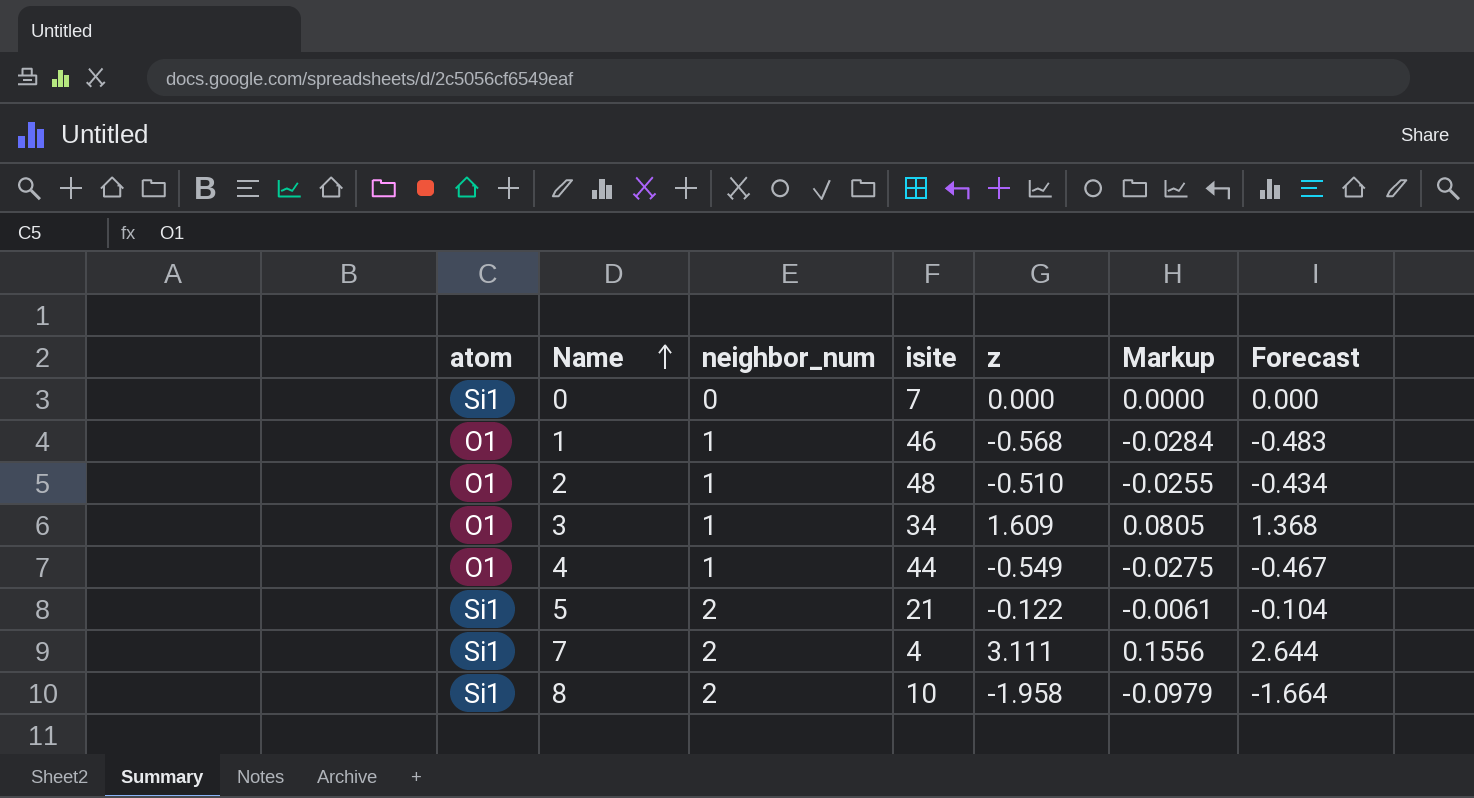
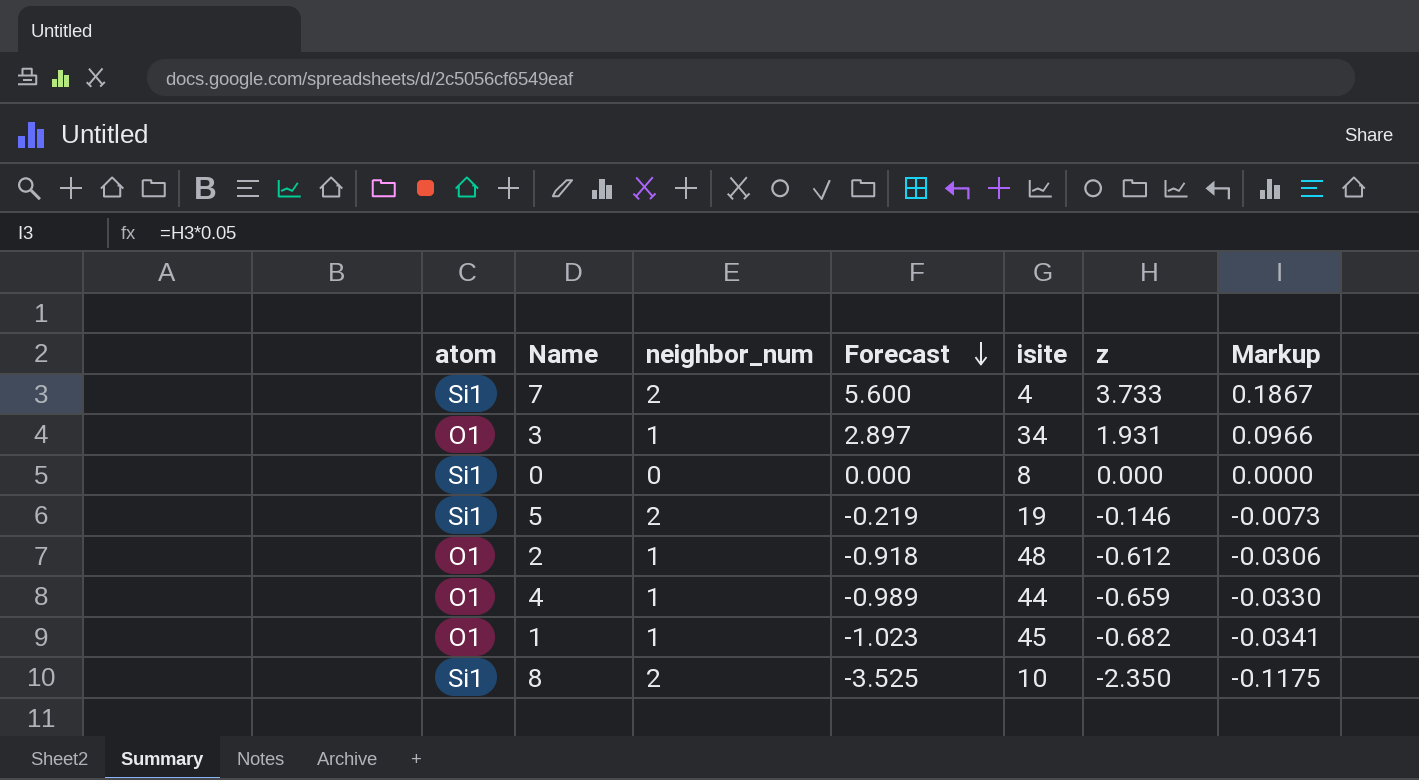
row order: Name ascending -> Forecast descending
column Forecast | formula: [z] * 0.85 -> [z] * 1.5
column Forecast | position: 7 -> 4
7 | z: 3.111 -> 3.733
7 | Markup: 0.1556 -> 0.1867
3 | z: 1.609 -> 1.931
3 | Markup: 0.0805 -> 0.0966
0 | isite: 7 -> 8
5 | isite: 21 -> 19
5 | z: -0.122 -> -0.146
5 | Markup: -0.0061 -> -0.0073
2 | z: -0.510 -> -0.612
2 | Markup: -0.0255 -> -0.0306
4 | z: -0.549 -> -0.659
4 | Markup: -0.0275 -> -0.0330
1 | isite: 46 -> 45
1 | z: -0.568 -> -0.682
1 | Markup: -0.0284 -> -0.0341
8 | z: -1.958 -> -2.350
8 | Markup: -0.0979 -> -0.1175

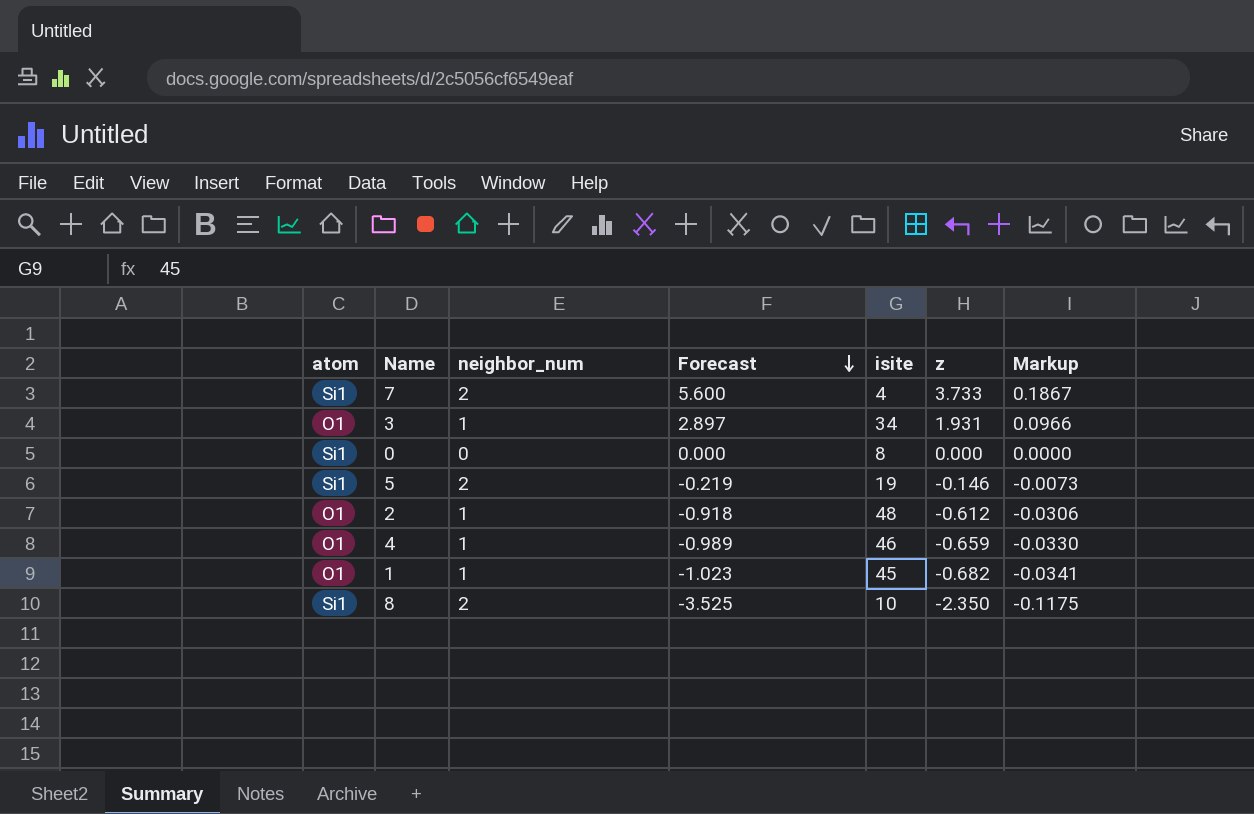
4 | isite: 44 -> 46

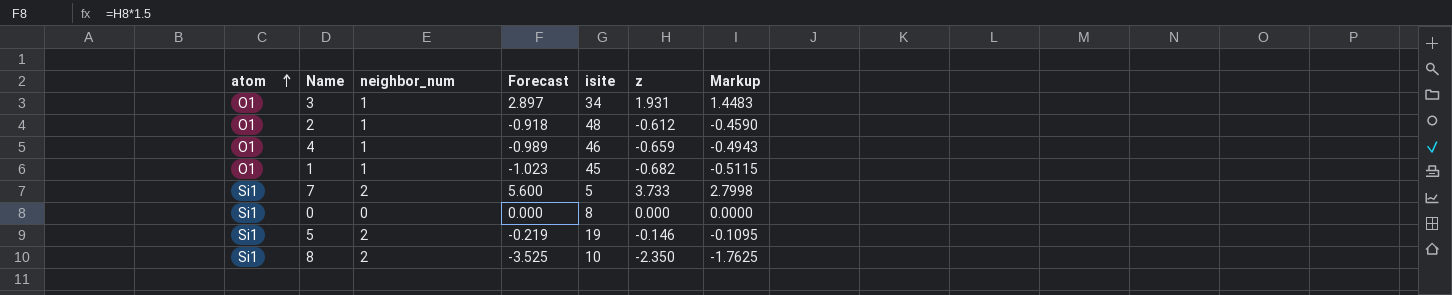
row order: Forecast descending -> atom ascending
column Markup | formula: [z] * 0.05 -> [z] * 0.75
7 | isite: 4 -> 5

